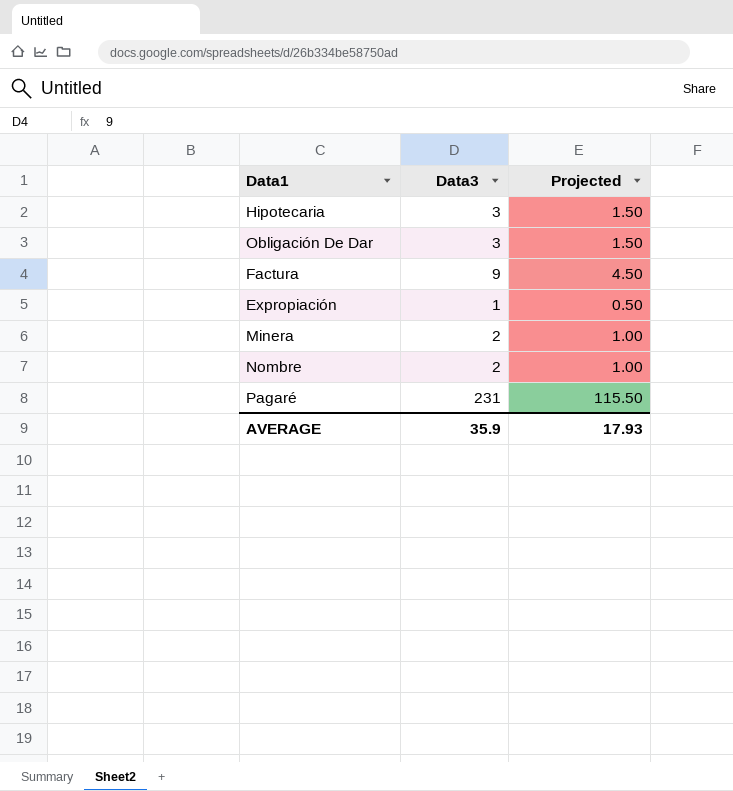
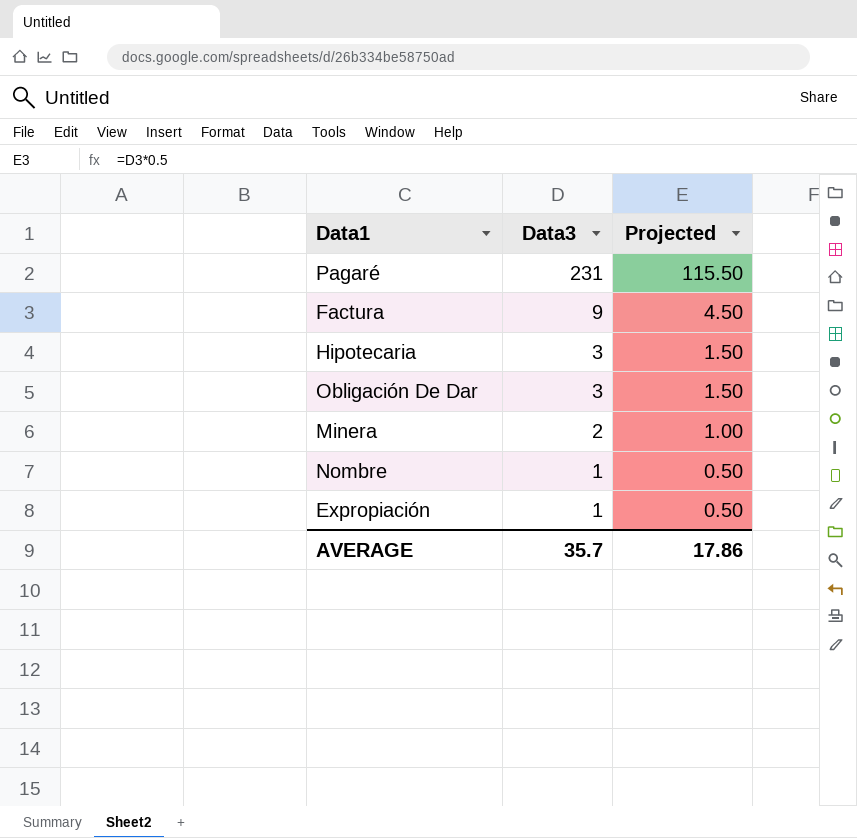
row order: none -> Data3 descending
Nombre | Data3: 2 -> 1
Nombre | Projected: 1.00 -> 0.50
AVERAGE | Data3: 35.9 -> 35.7
AVERAGE | Projected: 17.93 -> 17.86

